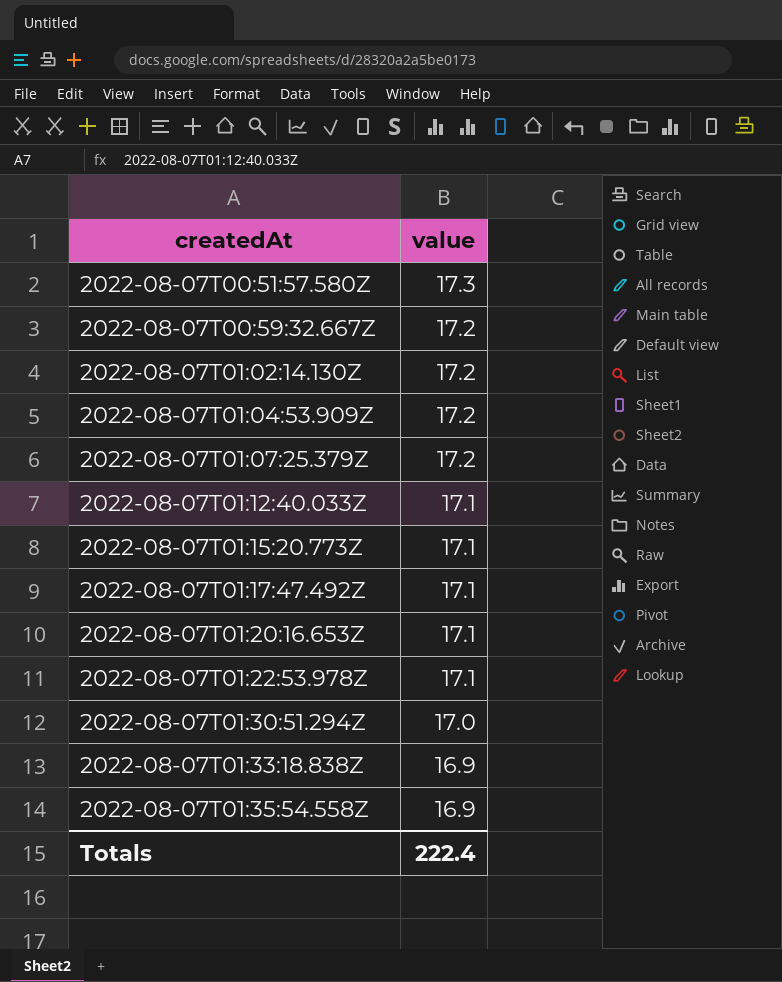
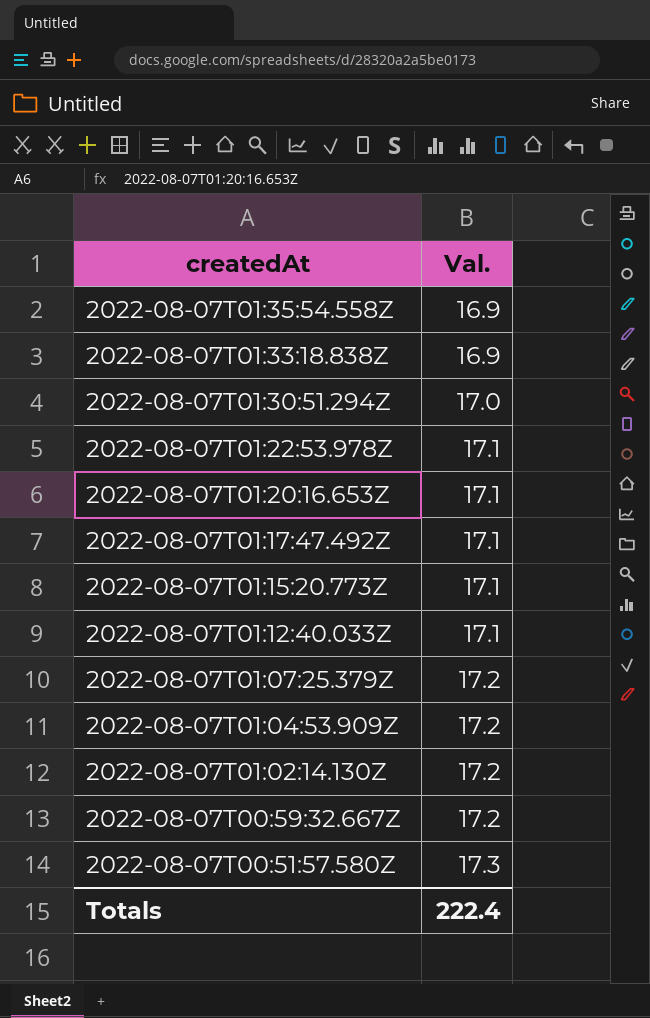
row order: createdAt ascending -> createdAt descending
column name: value -> Val.

